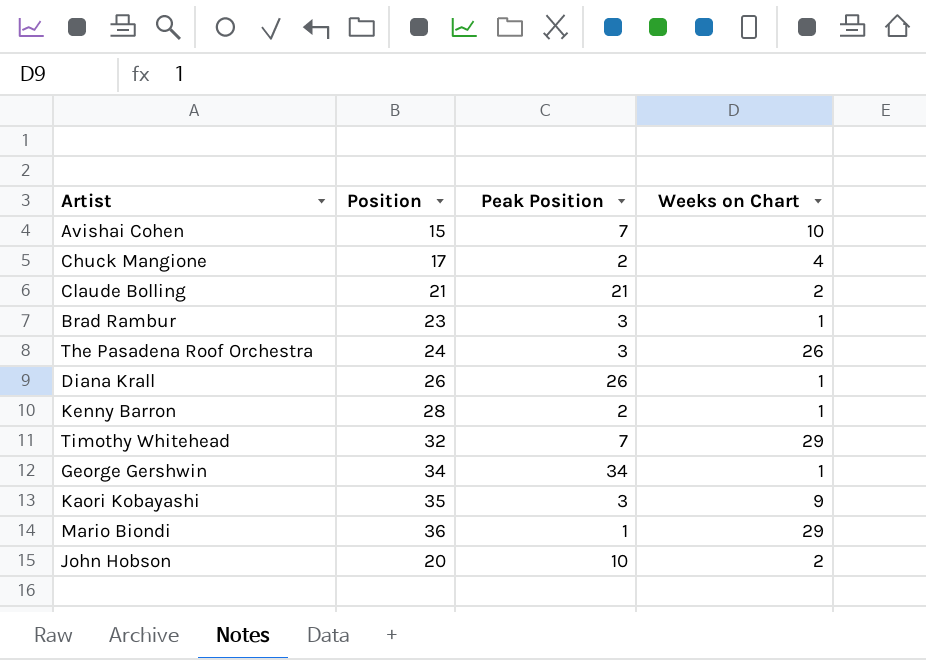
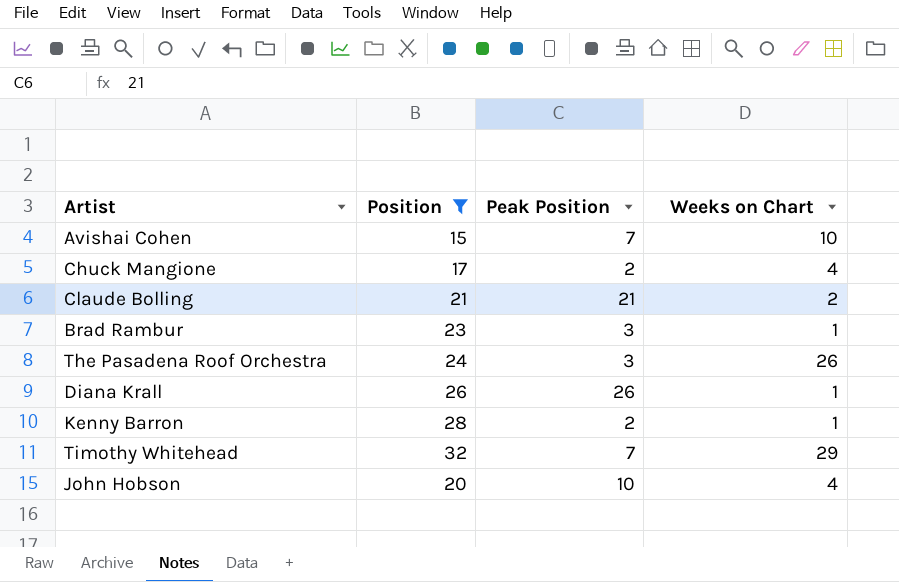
filter: none -> Position <= 32
John Hobson | Weeks on Chart: 2 -> 4

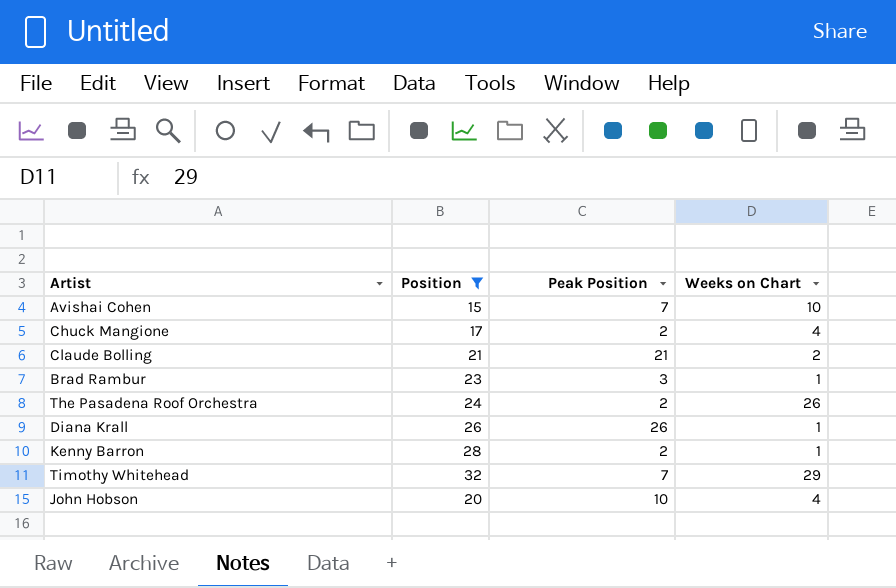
The Pasadena Roof Orchestra | Peak Position: 3 -> 2

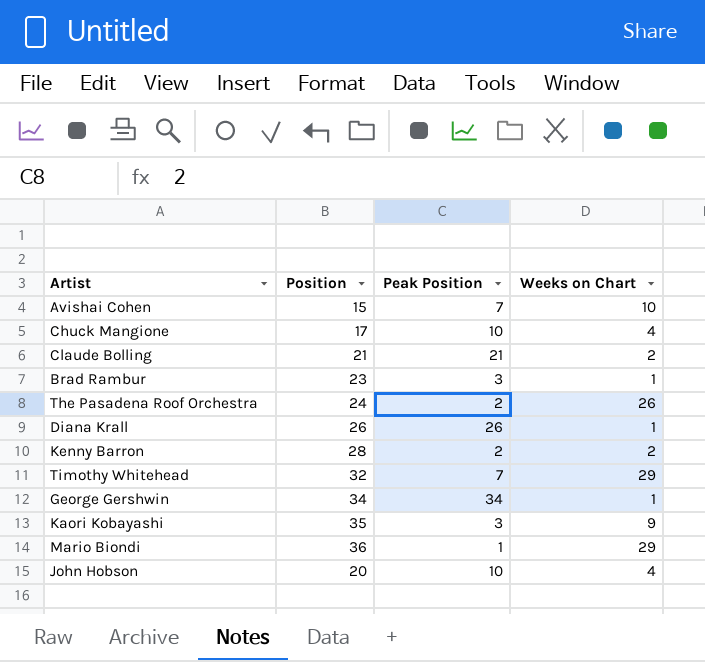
filter: Position <= 32 -> none
Chuck Mangione | Peak Position: 2 -> 10
Kenny Barron | Weeks on Chart: 1 -> 2

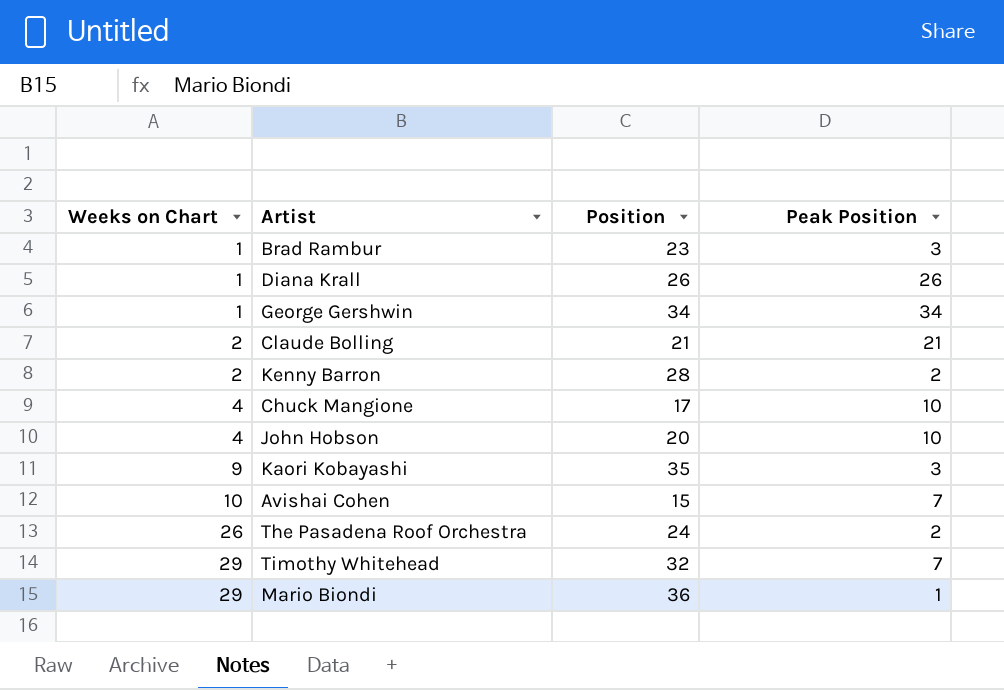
row order: none -> Weeks on Chart ascending
column Weeks on Chart | position: 4 -> 1

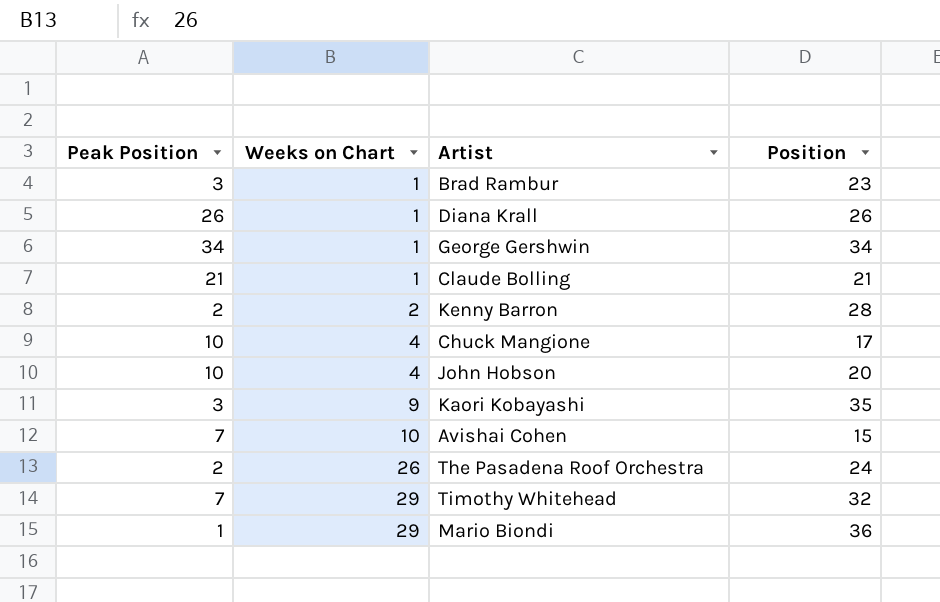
column Peak Position | position: 4 -> 1
Claude Bolling | Weeks on Chart: 2 -> 1

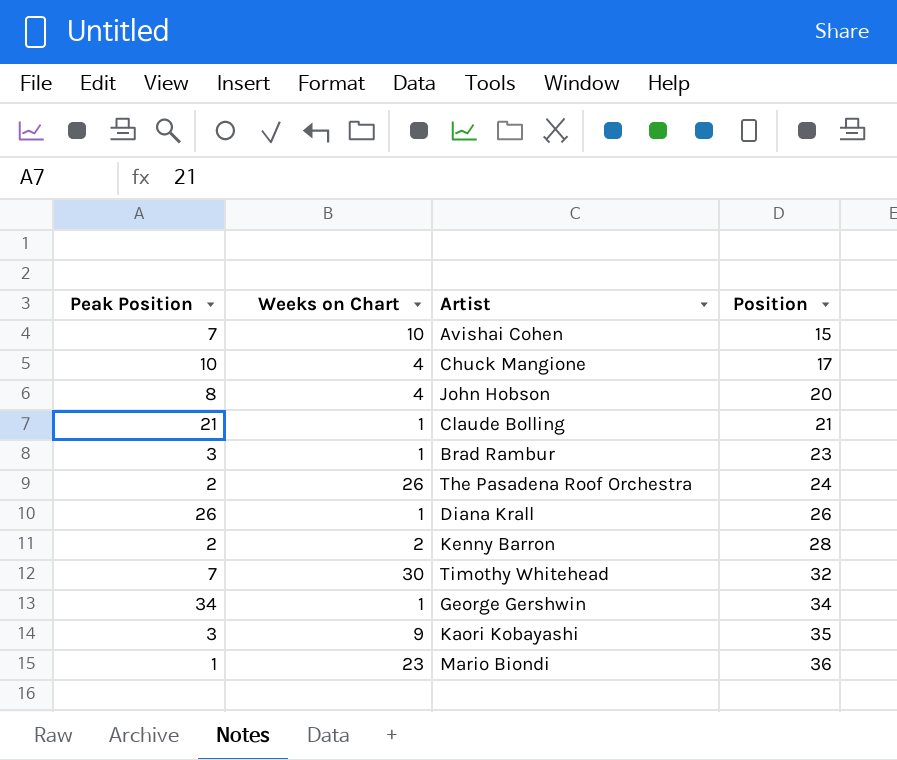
row order: Weeks on Chart ascending -> Position ascending
John Hobson | Peak Position: 10 -> 8
Timothy Whitehead | Weeks on Chart: 29 -> 30
Mario Biondi | Weeks on Chart: 29 -> 23

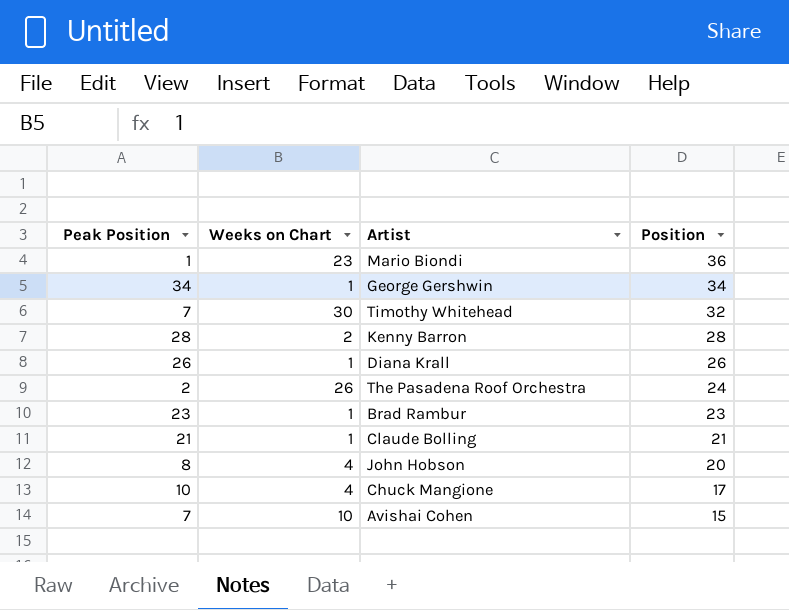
row order: Position ascending -> Position descending
row Kaori Kobayashi: 3 | 9 | 35 -> none
Kenny Barron | Peak Position: 2 -> 28
Brad Rambur | Peak Position: 3 -> 23

